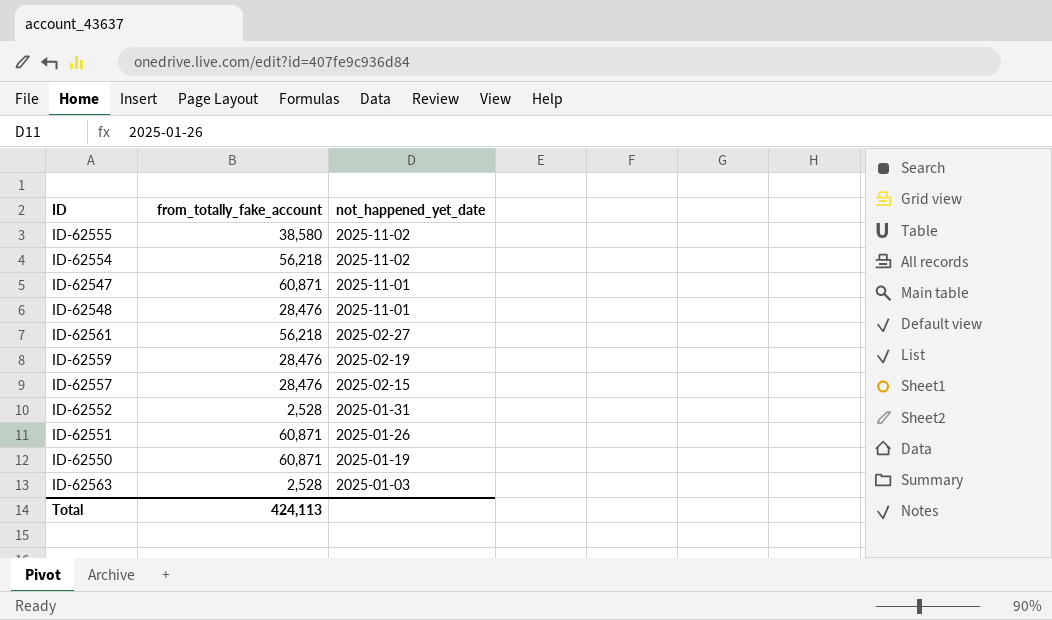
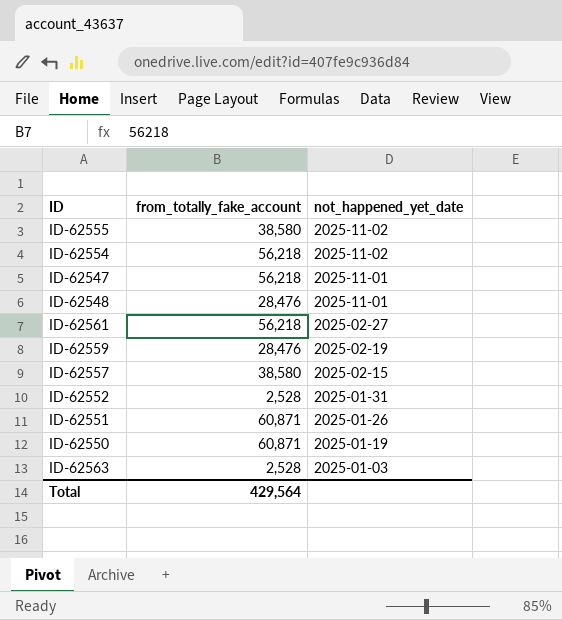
ID-62547 | from_totally_fake_account: 60,871 -> 56,218
ID-62557 | from_totally_fake_account: 28,476 -> 38,580
Total | from_totally_fake_account: 424,113 -> 429,564

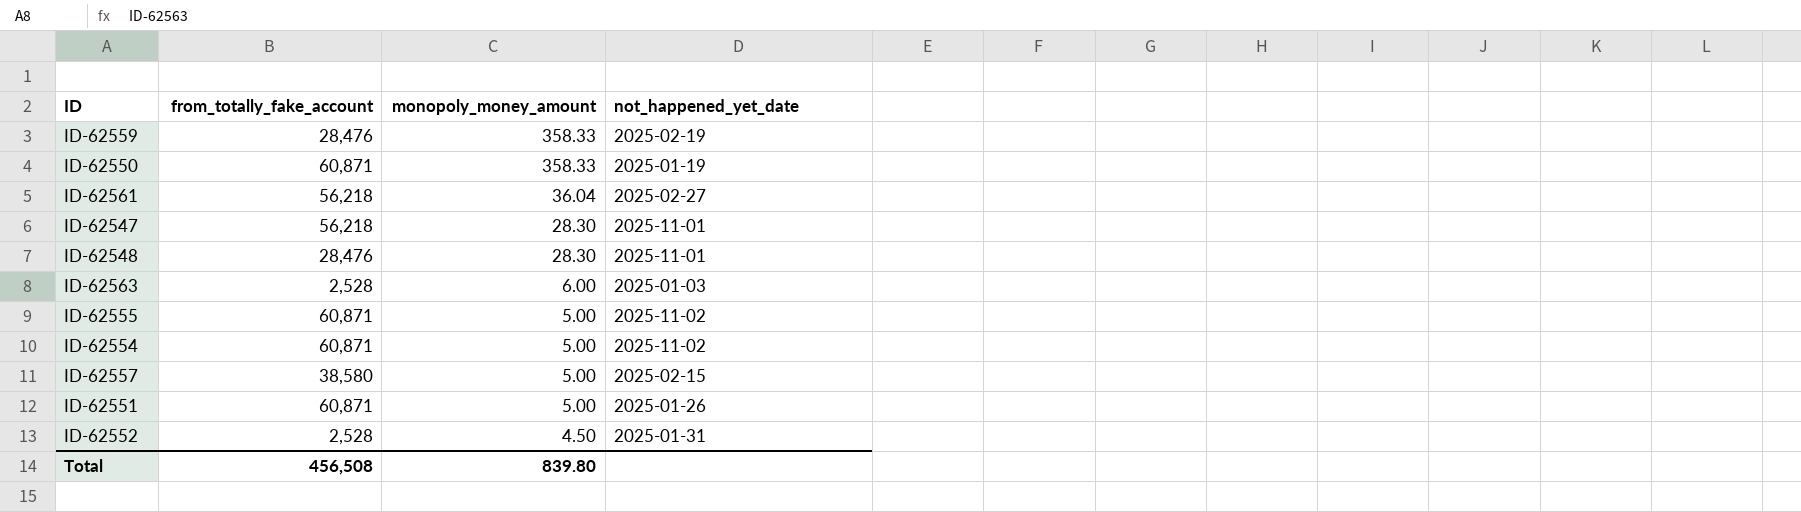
row order: not_happened_yet_date descending -> monopoly_money_amount descending
column monopoly_money_amount | position: none -> 3
ID-62555 | from_totally_fake_account: 38,580 -> 60,871
ID-62554 | from_totally_fake_account: 56,218 -> 60,871
Total | from_totally_fake_account: 429,564 -> 456,508

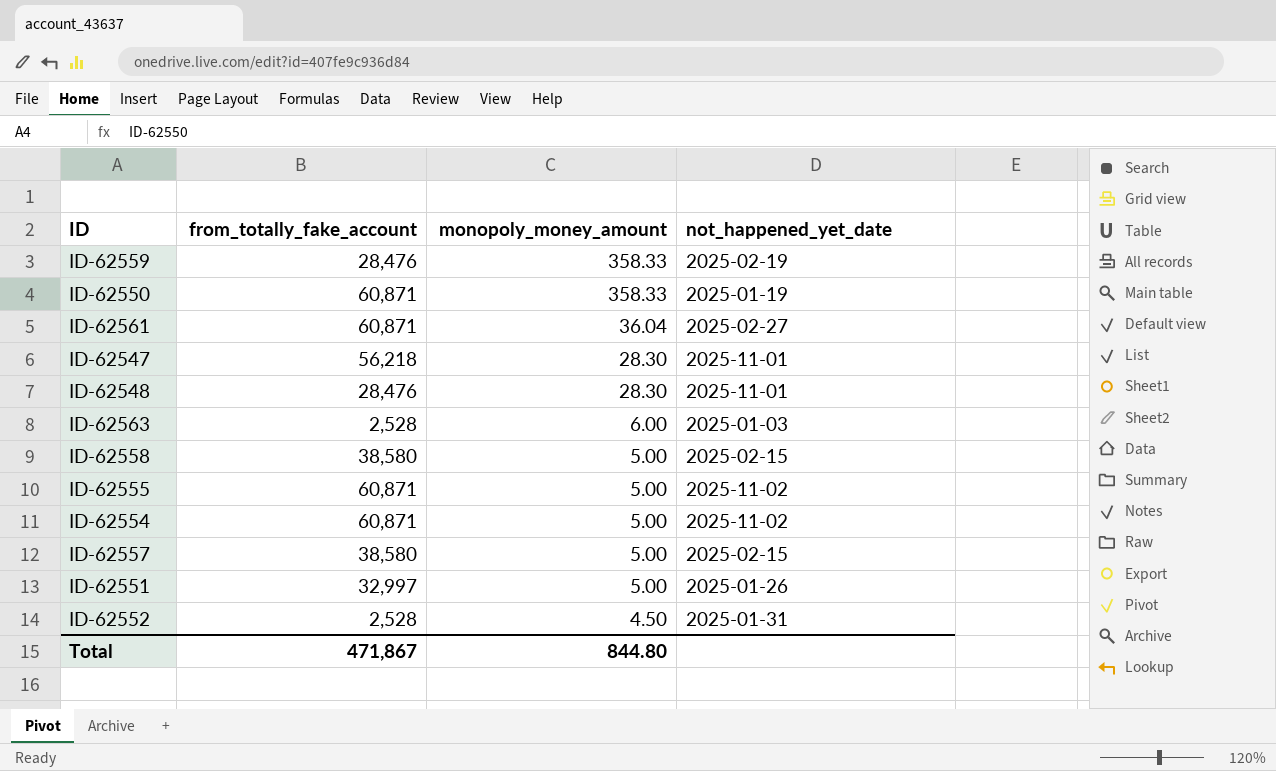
ID-62561 | from_totally_fake_account: 56,218 -> 60,871
row ID-62558: none -> 38,580 | 5.00 | 2025-02-15
ID-62551 | from_totally_fake_account: 60,871 -> 32,997
Total | from_totally_fake_account: 456,508 -> 471,867
Total | monopoly_money_amount: 839.80 -> 844.80

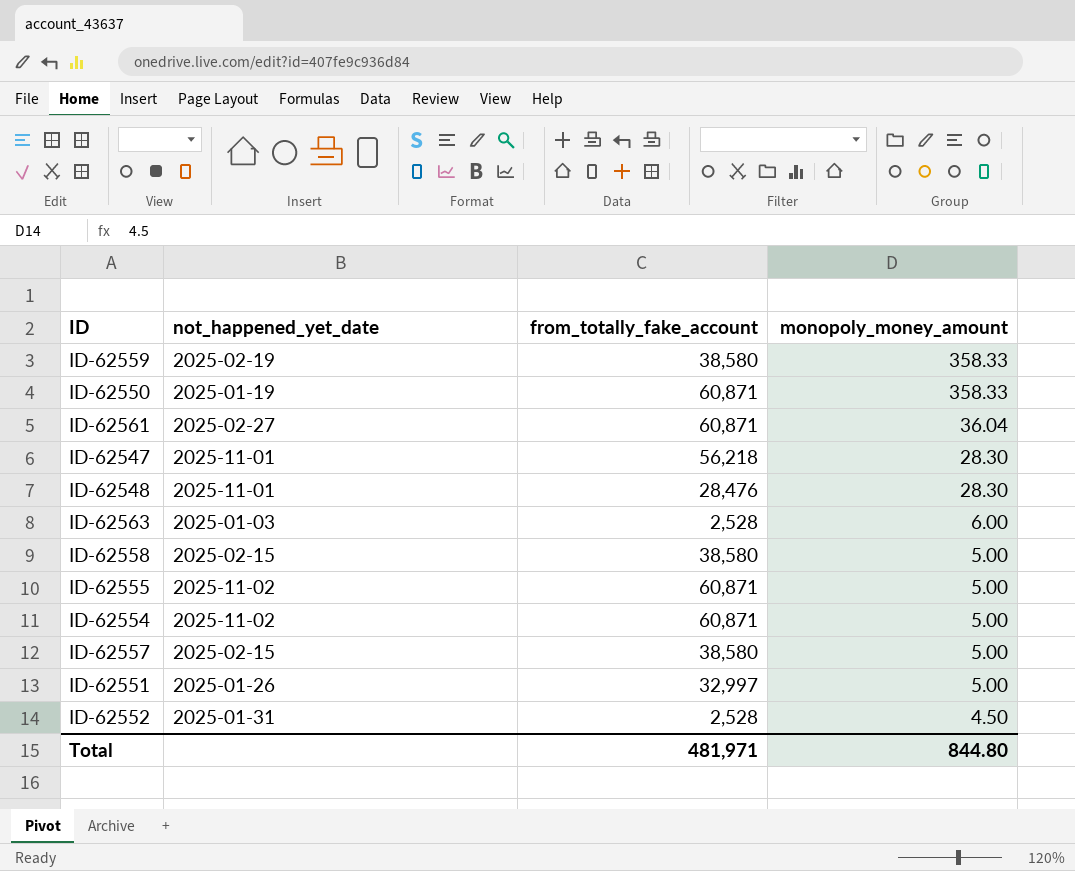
column not_happened_yet_date | position: 4 -> 2
ID-62559 | from_totally_fake_account: 28,476 -> 38,580
Total | from_totally_fake_account: 471,867 -> 481,971

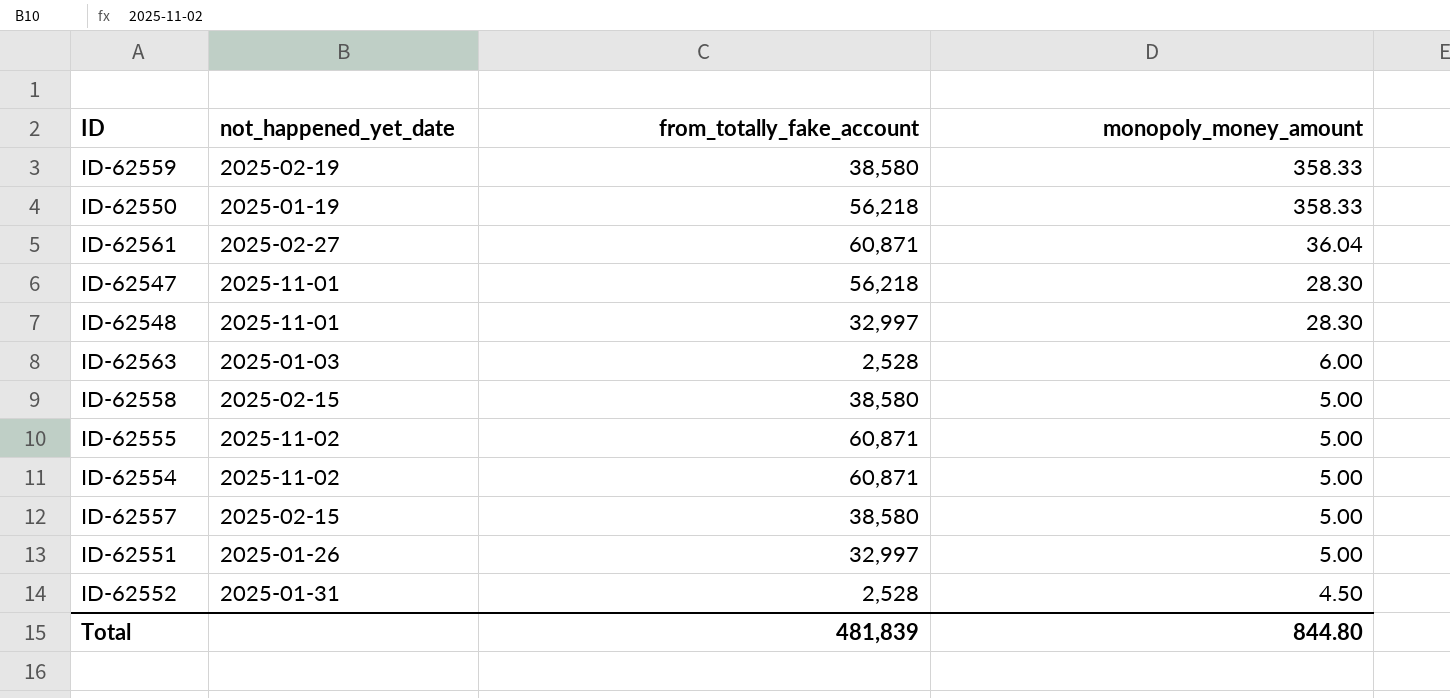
ID-62550 | from_totally_fake_account: 60,871 -> 56,218
ID-62548 | from_totally_fake_account: 28,476 -> 32,997
Total | from_totally_fake_account: 481,971 -> 481,839

